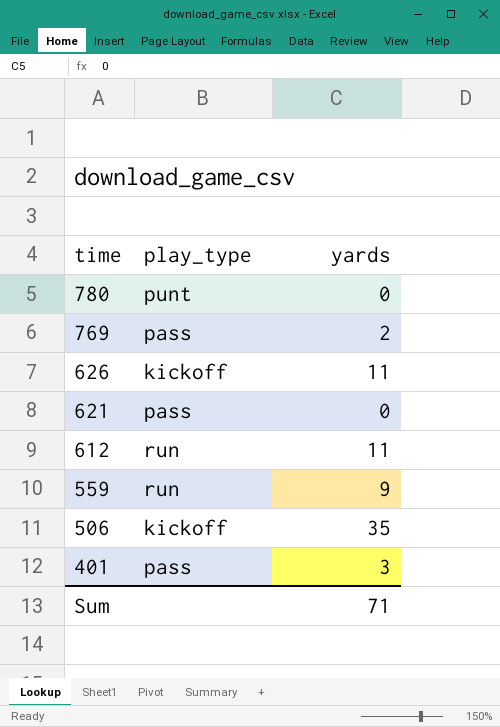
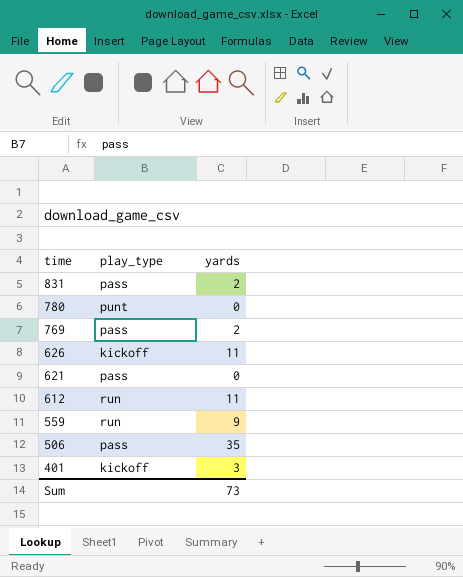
row 831: none -> pass | 2
506 | play_type: kickoff -> pass
401 | play_type: pass -> kickoff
Sum | yards: 71 -> 73

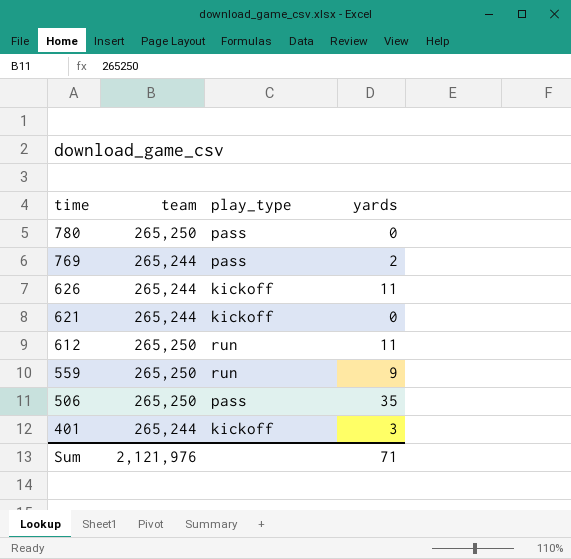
column team | position: none -> 2
row 831: pass | 2 -> none
780 | play_type: punt -> pass
621 | play_type: pass -> kickoff
Sum | yards: 73 -> 71

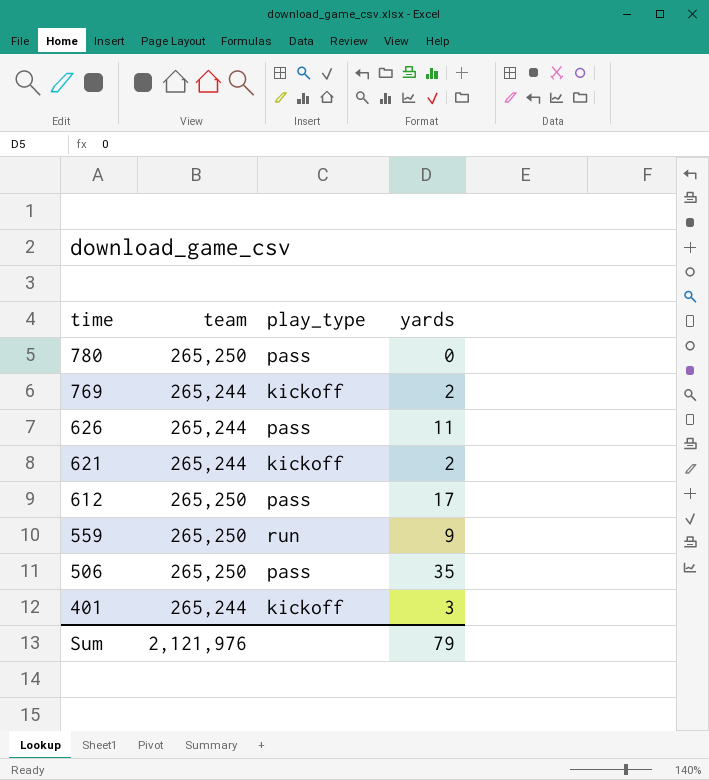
769 | play_type: pass -> kickoff
626 | play_type: kickoff -> pass
621 | yards: 0 -> 2
612 | play_type: run -> pass
612 | yards: 11 -> 17
Sum | yards: 71 -> 79

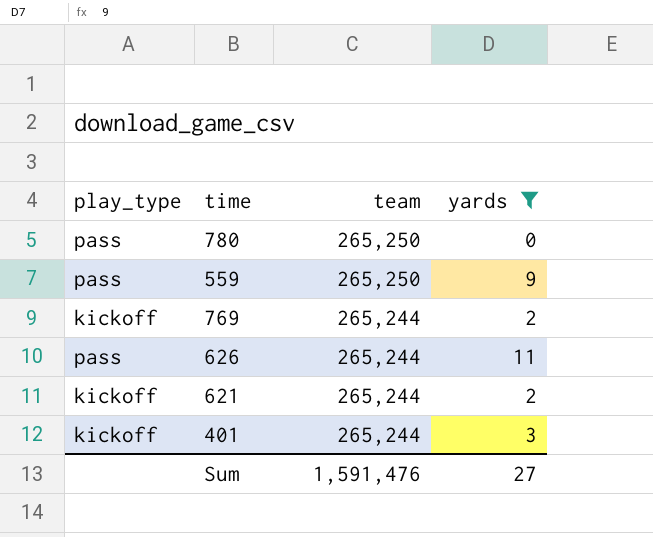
filter: none -> yards <= 11
row order: time descending -> team descending
column play_type | position: 3 -> 1
559 | play_type: run -> pass
Sum | team: 2,121,976 -> 1,591,476
Sum | yards: 79 -> 27

